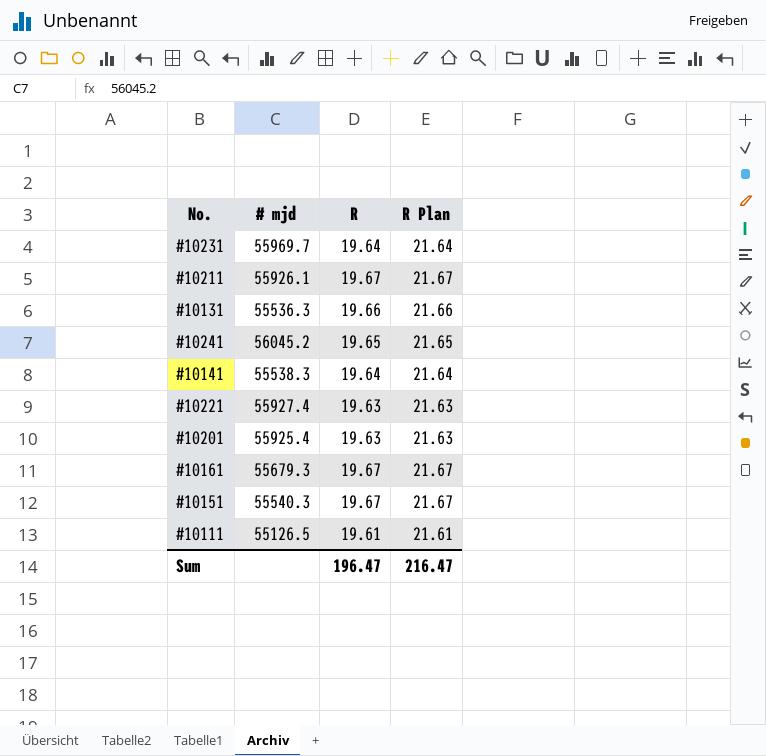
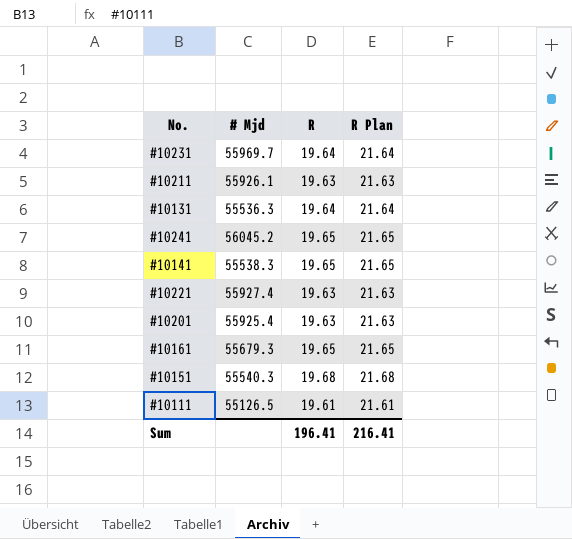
column name: # mjd -> # Mjd
#10211 | R: 19.67 -> 19.63
#10211 | R Plan: 21.67 -> 21.63
#10131 | R: 19.66 -> 19.64
#10131 | R Plan: 21.66 -> 21.64
#10141 | R: 19.64 -> 19.65
#10141 | R Plan: 21.64 -> 21.65
#10161 | R: 19.67 -> 19.65
#10161 | R Plan: 21.67 -> 21.65
#10151 | R: 19.67 -> 19.68
#10151 | R Plan: 21.67 -> 21.68
Sum | R: 196.47 -> 196.41
Sum | R Plan: 216.47 -> 216.41

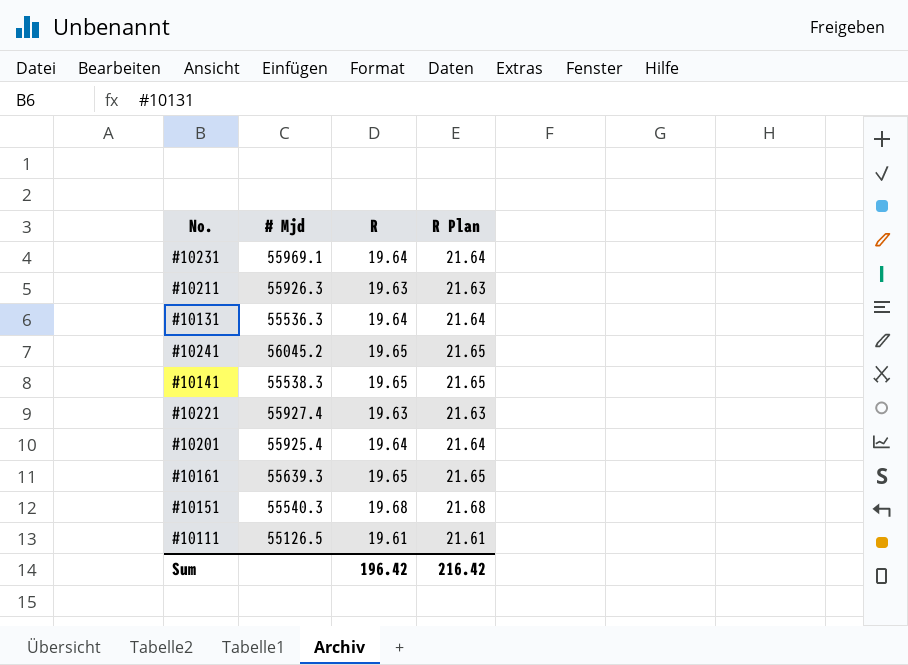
#10231 | # Mjd: 55969.7 -> 55969.1
#10211 | # Mjd: 55926.1 -> 55926.3
#10201 | R: 19.63 -> 19.64
#10201 | R Plan: 21.63 -> 21.64
#10161 | # Mjd: 55679.3 -> 55639.3
Sum | R: 196.41 -> 196.42
Sum | R Plan: 216.41 -> 216.42

